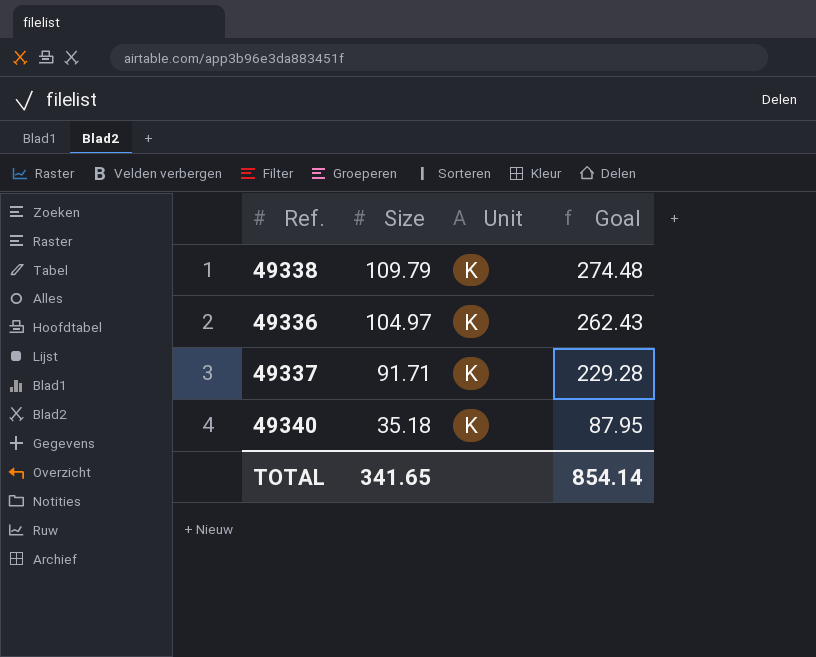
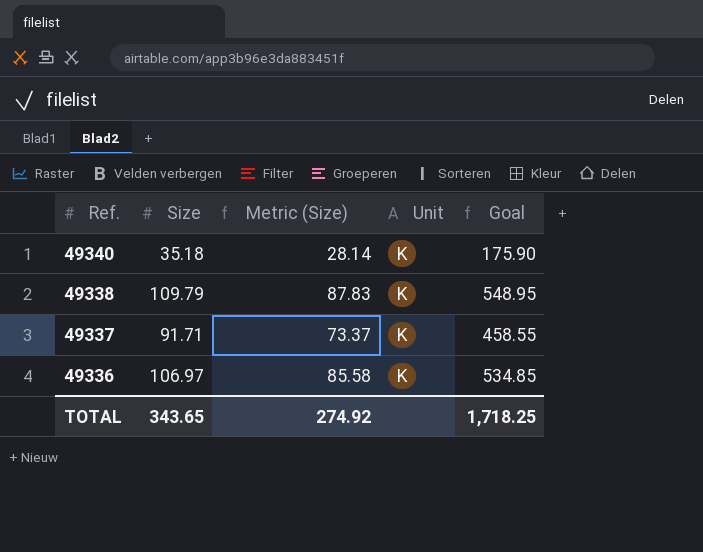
row order: Size descending -> Ref. descending
column Metric (Size) | formula: none -> [Size] * 0.8
column Goal | formula: [Size] * 2.5 -> [Size] * 5
49336 | Size: 104.97 -> 106.97
TOTAL | Size: 341.65 -> 343.65
TOTAL | Goal: 854.14 -> 1,718.25

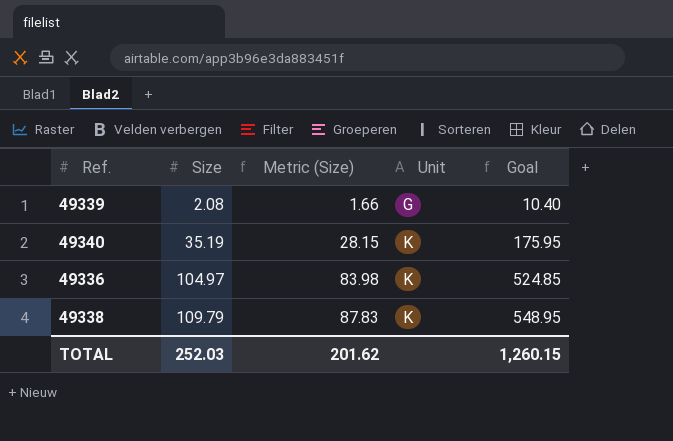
row order: Ref. descending -> Size ascending
row 49337: 91.71 | 73.37 | K | 458.55 -> none
row 49339: none -> 2.08 | 1.66 | G | 10.40
49340 | Size: 35.18 -> 35.19
49340 | Metric (Size): 28.14 -> 28.15
49340 | Goal: 175.90 -> 175.95
49336 | Size: 106.97 -> 104.97
49336 | Metric (Size): 85.58 -> 83.98
49336 | Goal: 534.85 -> 524.85
TOTAL | Size: 343.65 -> 252.03
TOTAL | Metric (Size): 274.92 -> 201.62
TOTAL | Goal: 1,718.25 -> 1,260.15

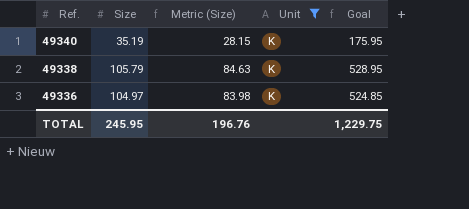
filter: none -> Unit = K
row order: Size ascending -> Ref. descending
49338 | Size: 109.79 -> 105.79
49338 | Metric (Size): 87.83 -> 84.63
49338 | Goal: 548.95 -> 528.95
TOTAL | Size: 252.03 -> 245.95
TOTAL | Metric (Size): 201.62 -> 196.76
TOTAL | Goal: 1,260.15 -> 1,229.75

